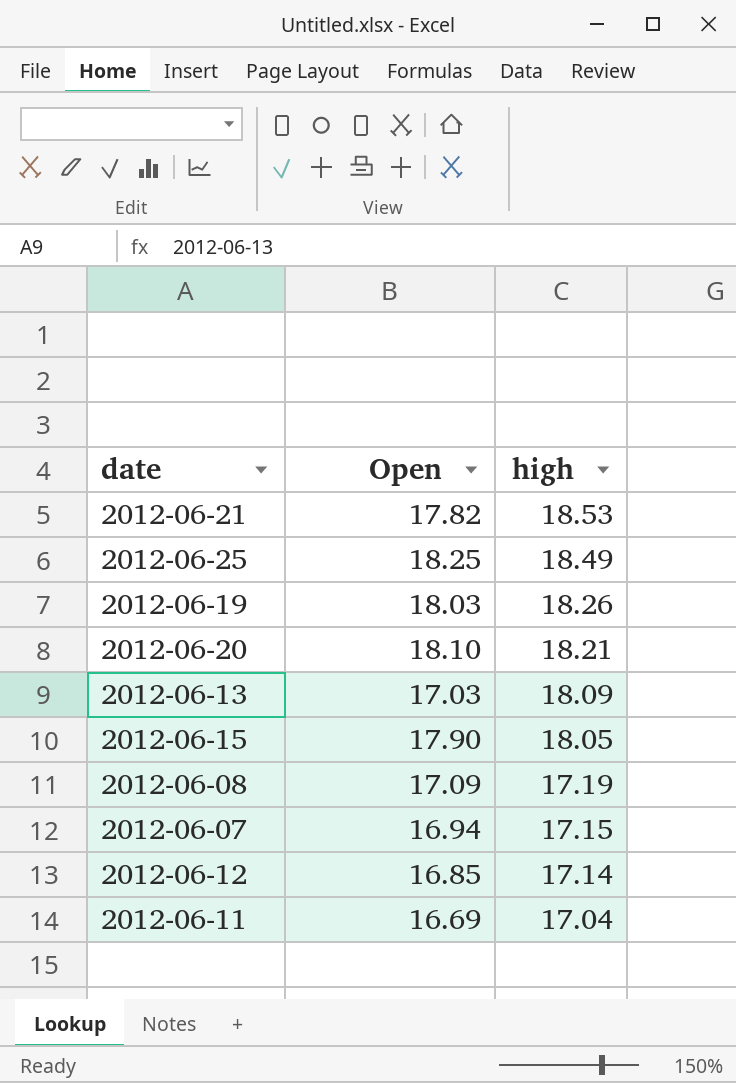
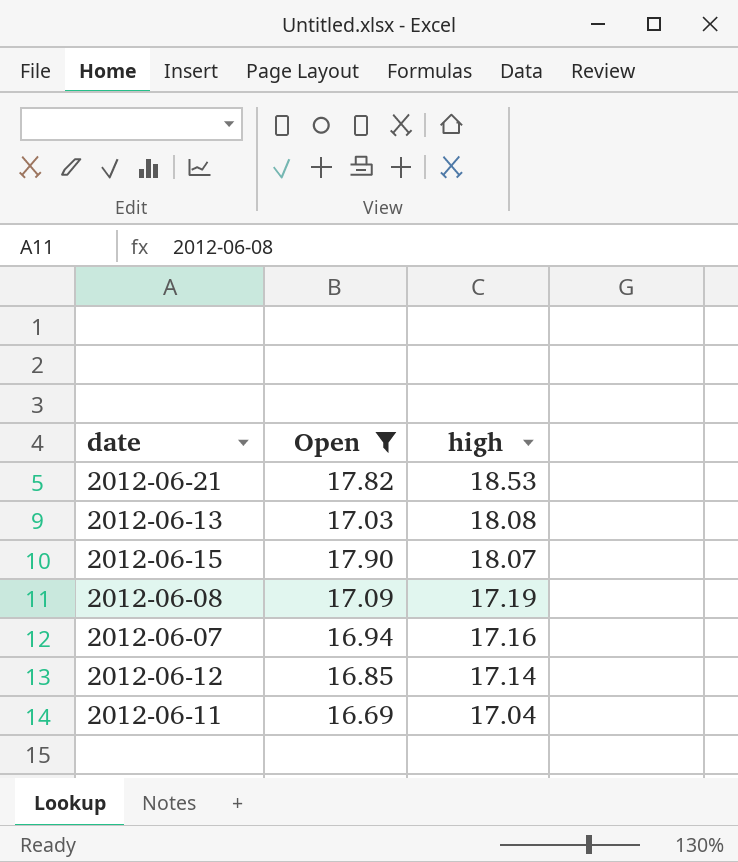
filter: none -> Open <= 17.90
2012-06-13 | high: 18.09 -> 18.08
2012-06-15 | high: 18.05 -> 18.07
2012-06-07 | high: 17.15 -> 17.16

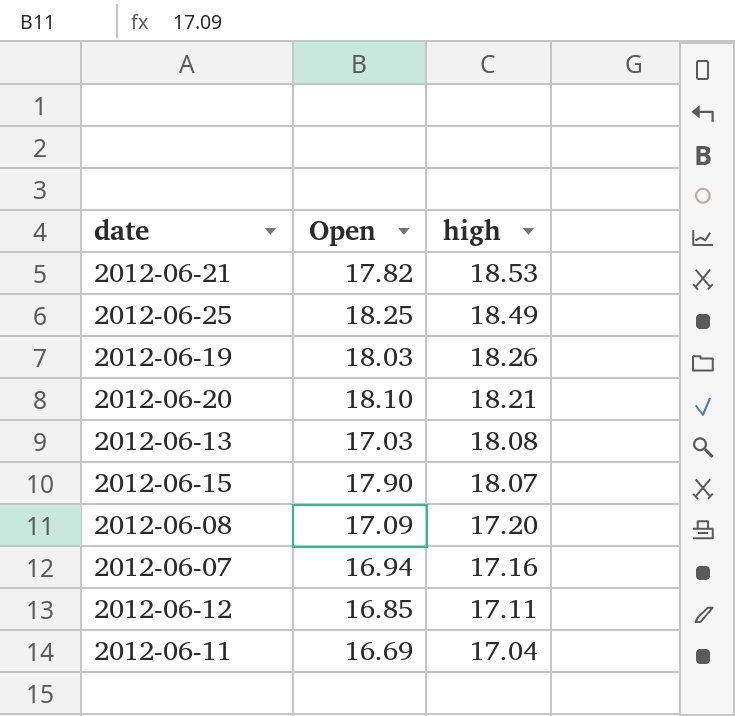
filter: Open <= 17.90 -> none
2012-06-08 | high: 17.19 -> 17.20
2012-06-12 | high: 17.14 -> 17.11

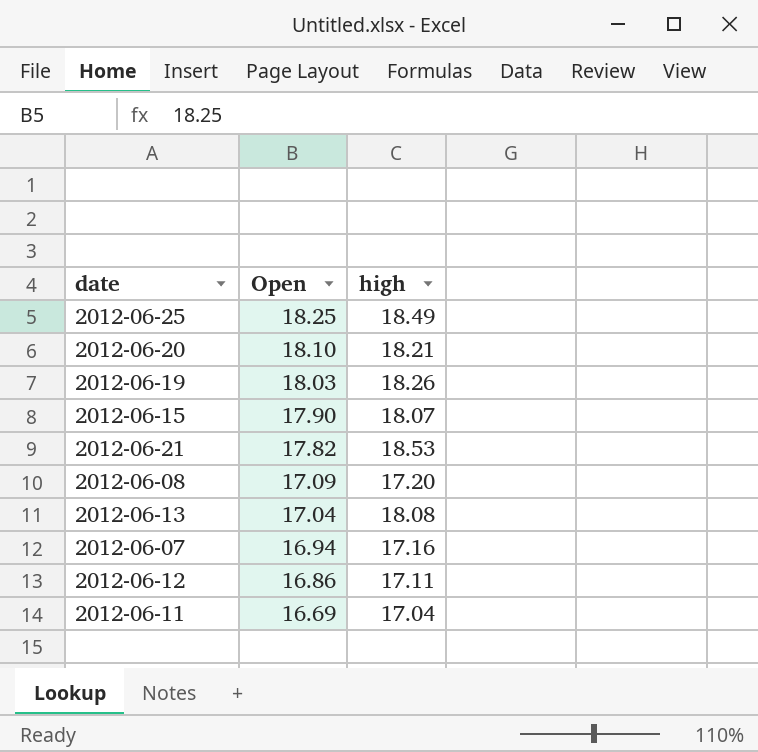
row order: high descending -> Open descending
2012-06-13 | Open: 17.03 -> 17.04
2012-06-12 | Open: 16.85 -> 16.86

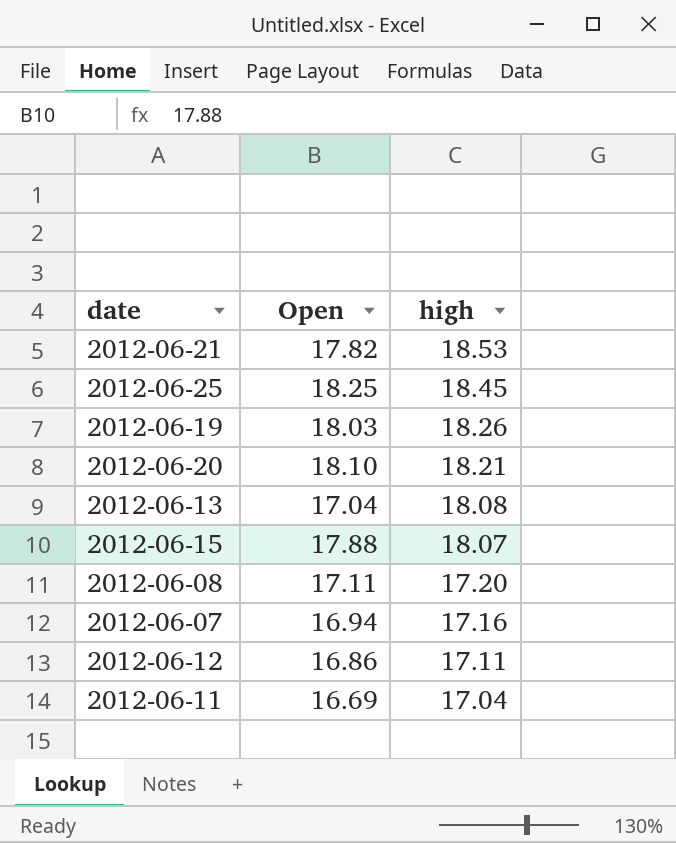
row order: Open descending -> high descending
2012-06-25 | high: 18.49 -> 18.45
2012-06-15 | Open: 17.90 -> 17.88
2012-06-08 | Open: 17.09 -> 17.11

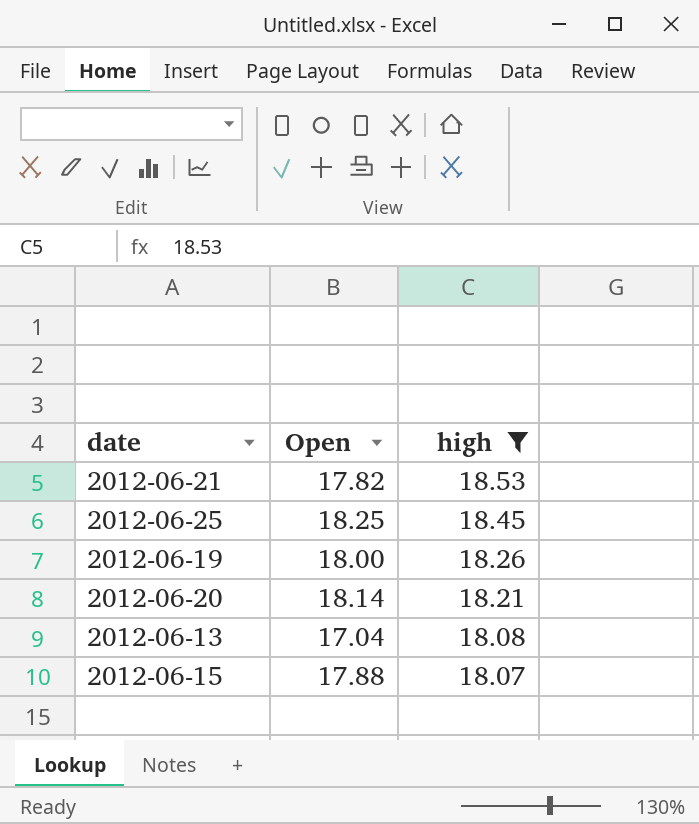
filter: none -> high >= 18.07
2012-06-19 | Open: 18.03 -> 18.00
2012-06-20 | Open: 18.10 -> 18.14

